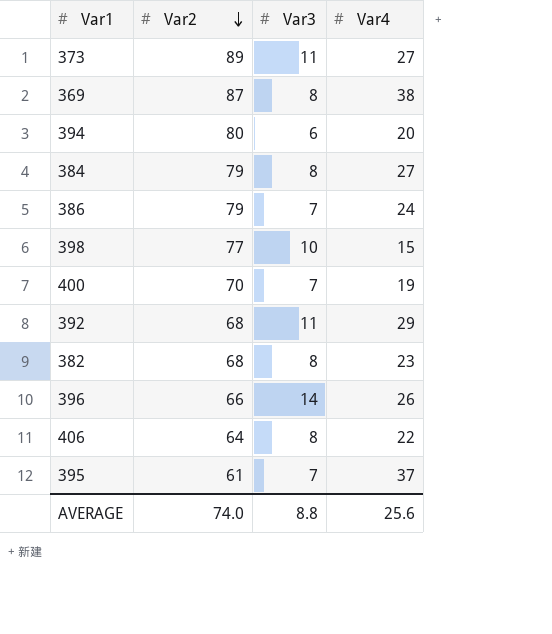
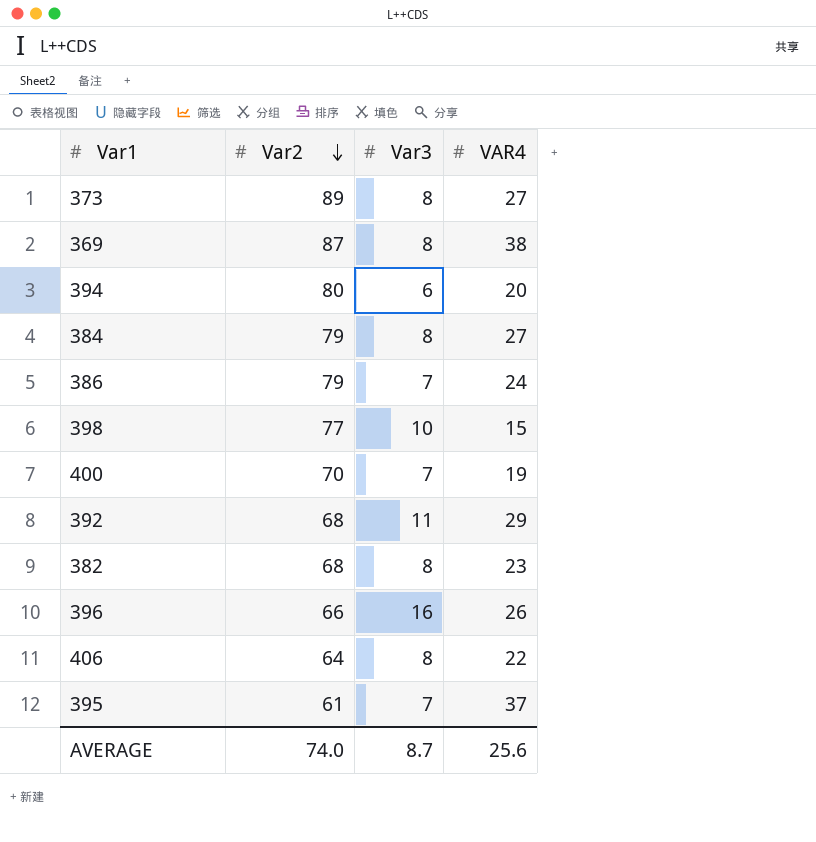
column name: Var4 -> VAR4
373 | Var3: 11 -> 8
396 | Var3: 14 -> 16
AVERAGE | Var3: 8.8 -> 8.7

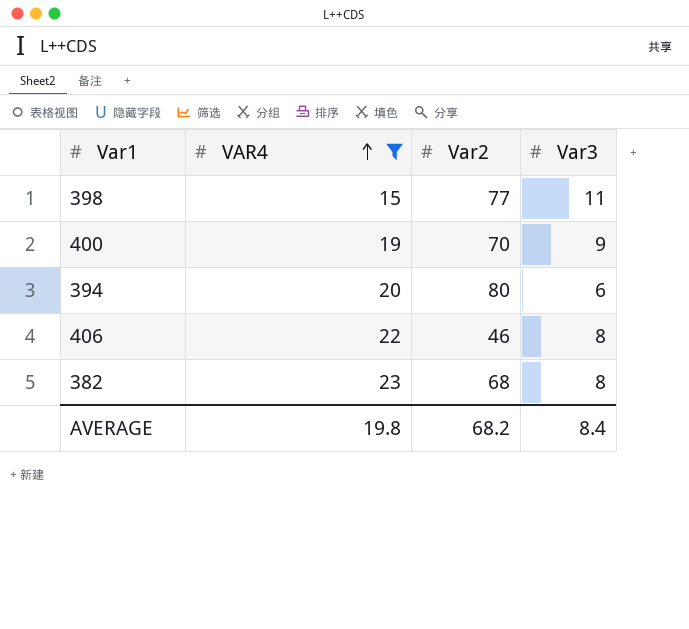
filter: none -> VAR4 <= 23
row order: Var2 descending -> VAR4 ascending
column VAR4 | position: 4 -> 2
398 | Var3: 10 -> 11
400 | Var3: 7 -> 9
406 | Var2: 64 -> 46
AVERAGE | VAR4: 25.6 -> 19.8
AVERAGE | Var2: 74.0 -> 68.2
AVERAGE | Var3: 8.7 -> 8.4

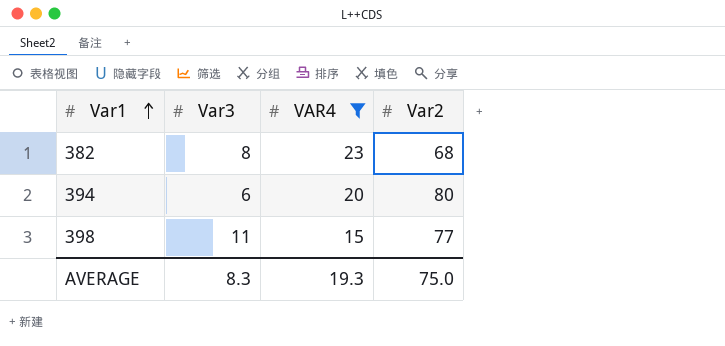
row order: VAR4 ascending -> Var1 ascending
column Var3 | position: 4 -> 2
row 400: 19 | 70 | 9 -> none
row 406: 22 | 46 | 8 -> none
AVERAGE | Var3: 8.4 -> 8.3
AVERAGE | VAR4: 19.8 -> 19.3
AVERAGE | Var2: 68.2 -> 75.0

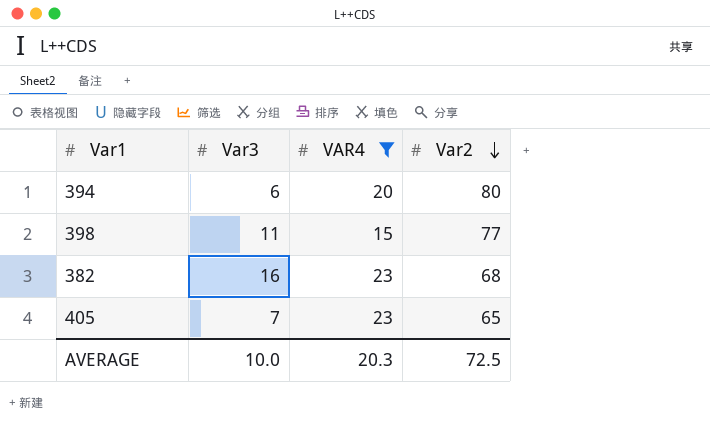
row order: Var1 ascending -> Var2 descending
382 | Var3: 8 -> 16
row 405: none -> 7 | 23 | 65
AVERAGE | Var3: 8.3 -> 10.0
AVERAGE | VAR4: 19.3 -> 20.3
AVERAGE | Var2: 75.0 -> 72.5

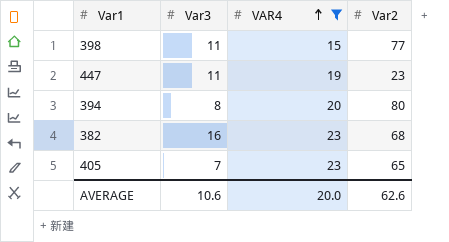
row order: Var2 descending -> VAR4 ascending
row 447: none -> 11 | 19 | 23
394 | Var3: 6 -> 8
AVERAGE | Var3: 10.0 -> 10.6
AVERAGE | VAR4: 20.3 -> 20.0
AVERAGE | Var2: 72.5 -> 62.6

